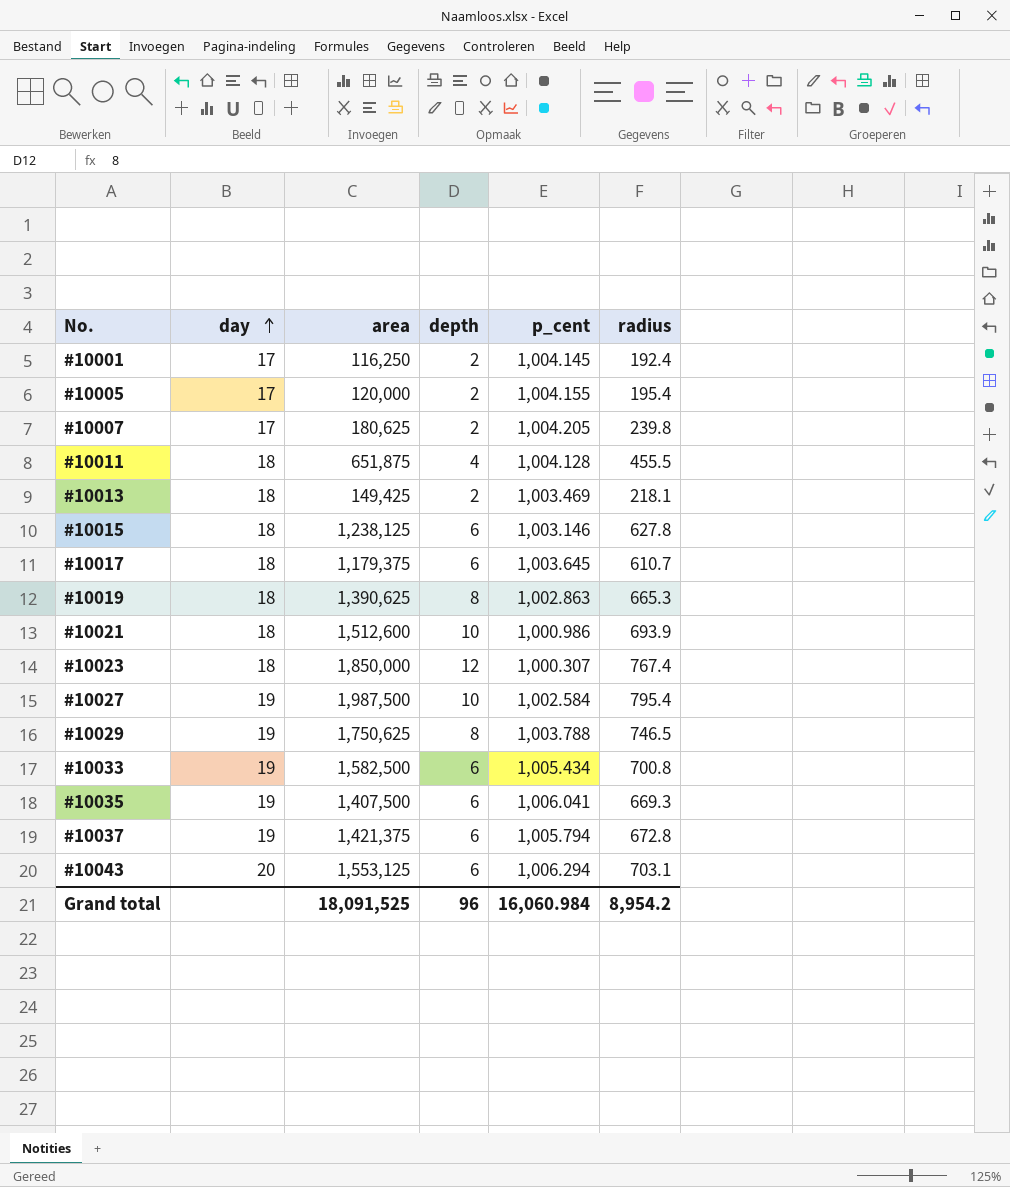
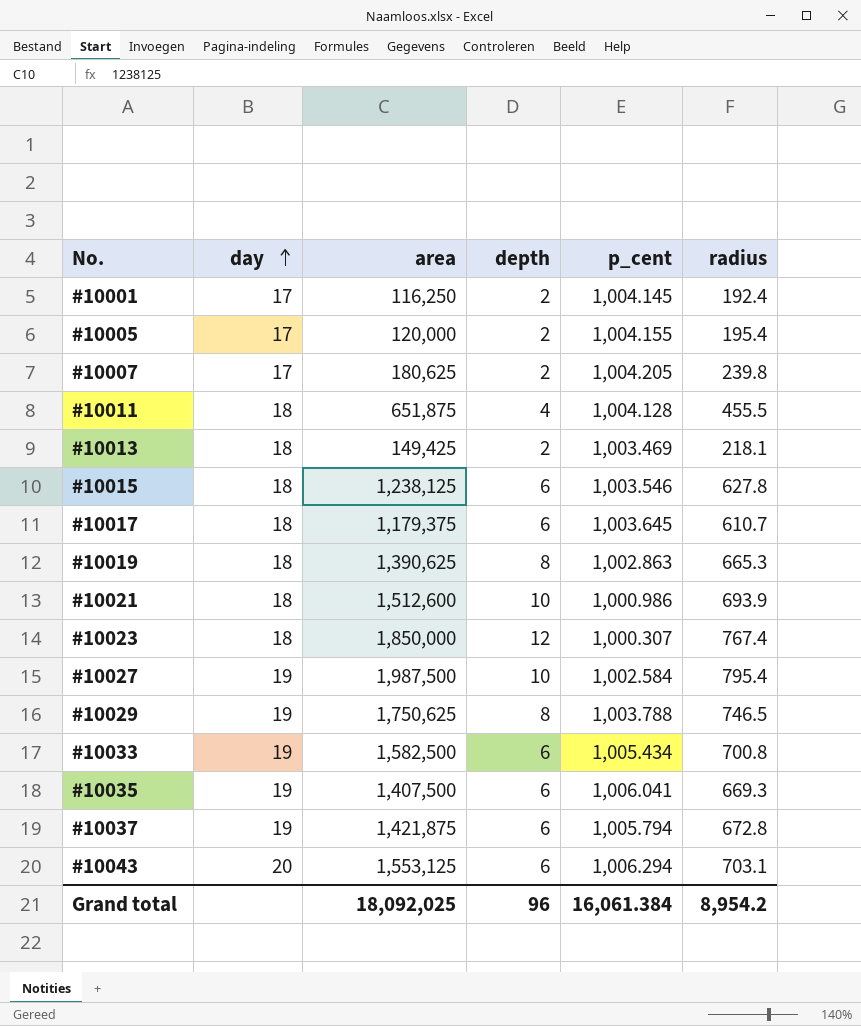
#10015 | p_cent: 1,003.146 -> 1,003.546
#10037 | area: 1,421,375 -> 1,421,875
Grand total | area: 18,091,525 -> 18,092,025
Grand total | p_cent: 16,060.984 -> 16,061.384

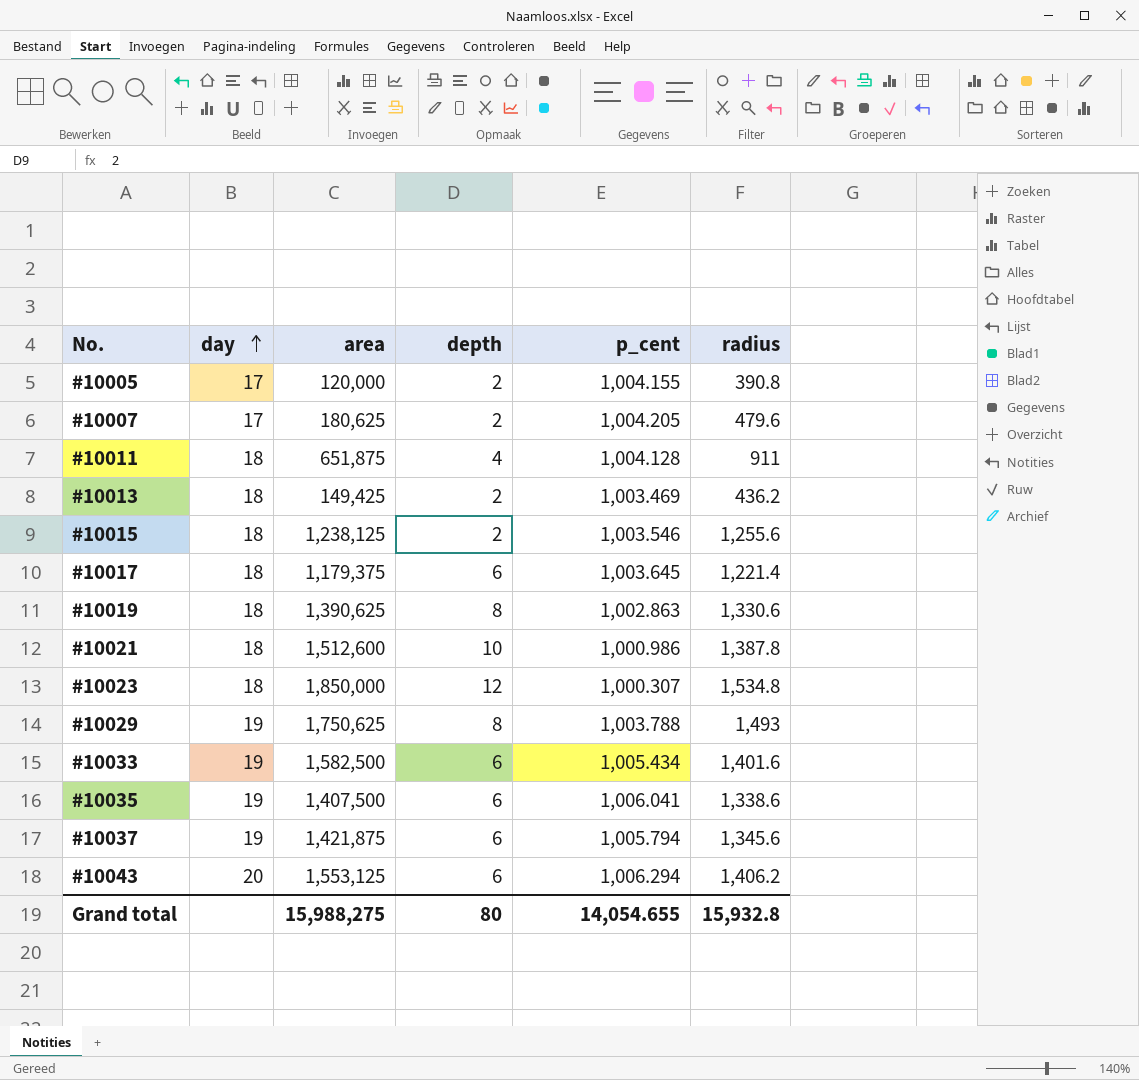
row #10001: 17 | 116,250 | 2 | 1,004.145 | 192.4 -> none
row #10027: 19 | 1,987,500 | 10 | 1,002.584 | 795.4 -> none
#10005 | radius: 195.4 -> 390.8
#10007 | radius: 239.8 -> 479.6
#10011 | radius: 455.5 -> 911
#10013 | radius: 218.1 -> 436.2
#10015 | depth: 6 -> 2
#10015 | radius: 627.8 -> 1,255.6
#10017 | radius: 610.7 -> 1,221.4
#10019 | radius: 665.3 -> 1,330.6
#10021 | radius: 693.9 -> 1,387.8
#10023 | radius: 767.4 -> 1,534.8
#10029 | radius: 746.5 -> 1,493
#10033 | radius: 700.8 -> 1,401.6
#10035 | radius: 669.3 -> 1,338.6
#10037 | radius: 672.8 -> 1,345.6
#10043 | radius: 703.1 -> 1,406.2
Grand total | area: 18,092,025 -> 15,988,275
Grand total | depth: 96 -> 80
Grand total | p_cent: 16,061.384 -> 14,054.655
Grand total | radius: 8,954.2 -> 15,932.8

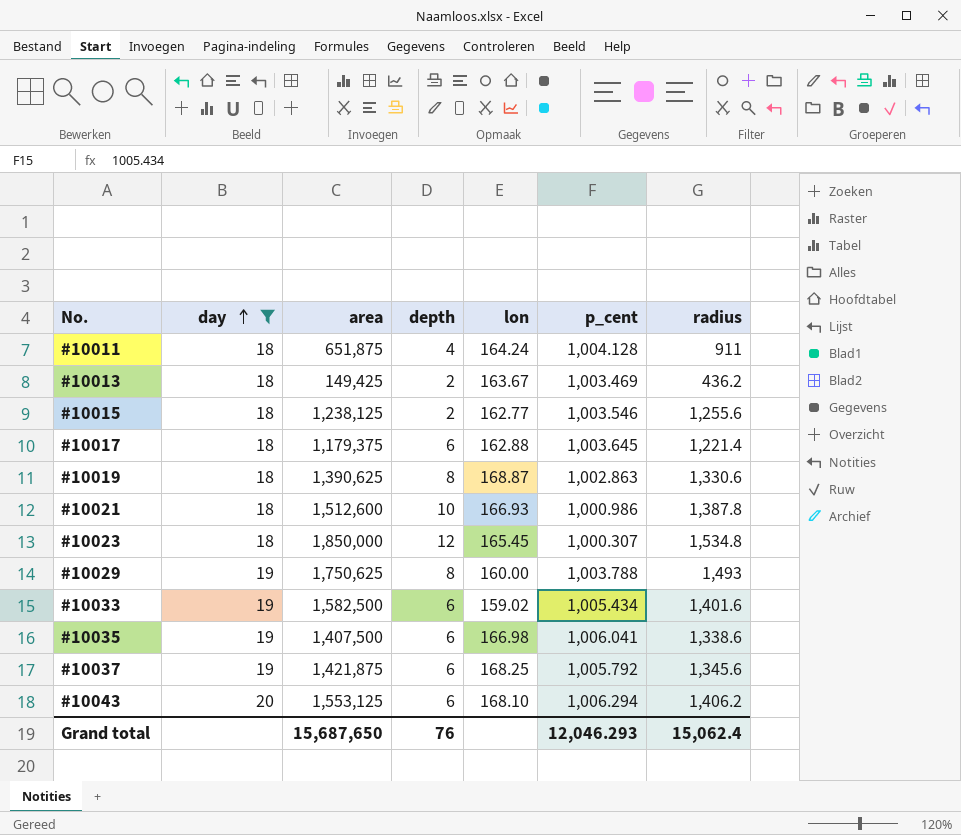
filter: none -> day != 17
column lon | position: none -> 5
#10037 | p_cent: 1,005.794 -> 1,005.792
Grand total | area: 15,988,275 -> 15,687,650
Grand total | depth: 80 -> 76
Grand total | p_cent: 14,054.655 -> 12,046.293
Grand total | radius: 15,932.8 -> 15,062.4

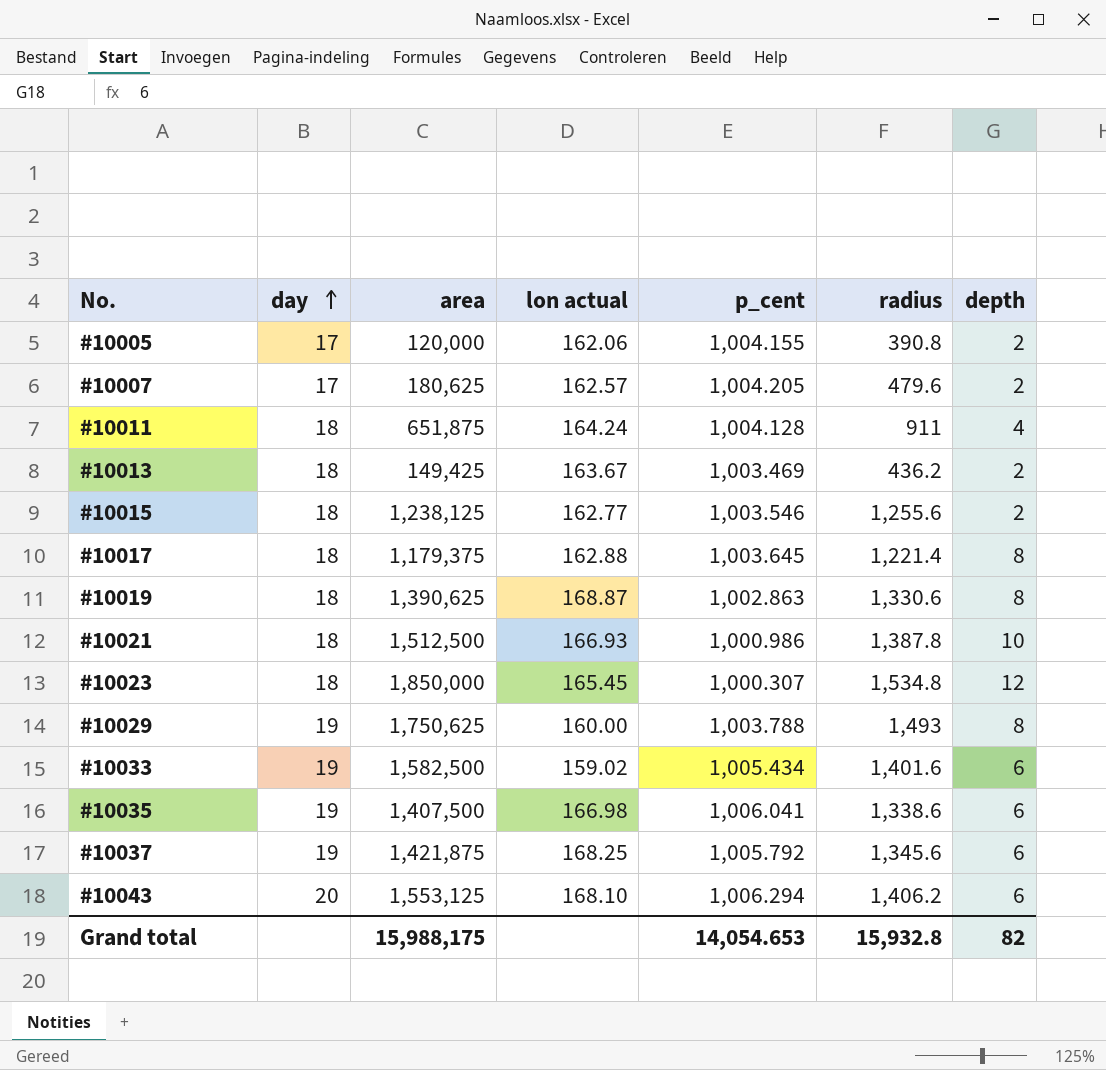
filter: day != 17 -> none
column name: lon -> lon actual
column depth | position: 4 -> 7
#10017 | depth: 6 -> 8
#10021 | area: 1,512,600 -> 1,512,500
Grand total | area: 15,687,650 -> 15,988,175
Grand total | p_cent: 12,046.293 -> 14,054.653
Grand total | radius: 15,062.4 -> 15,932.8
Grand total | depth: 76 -> 82

